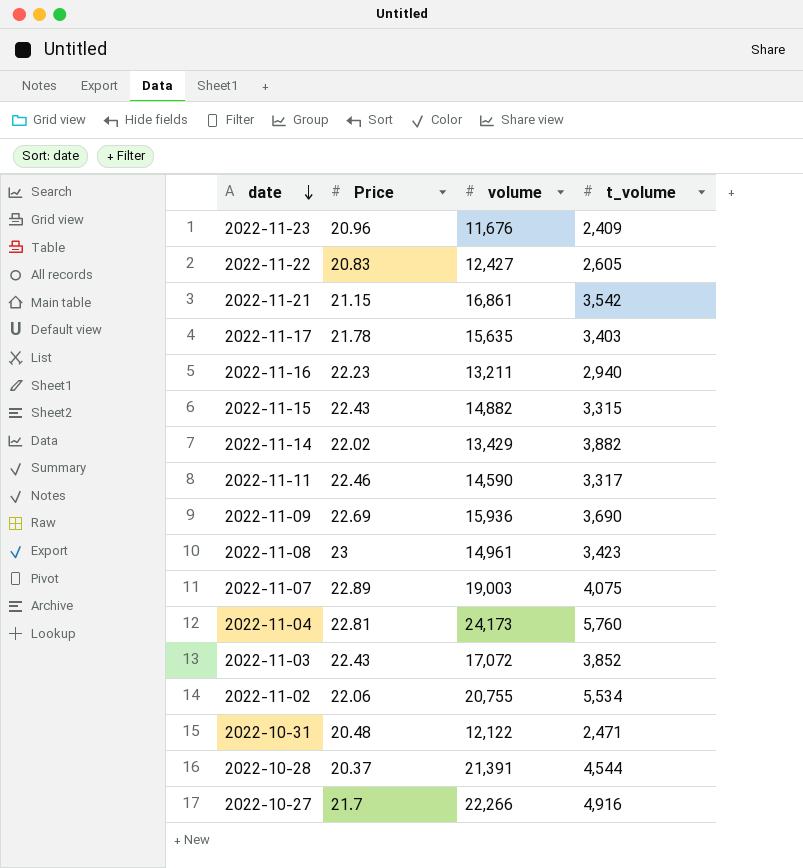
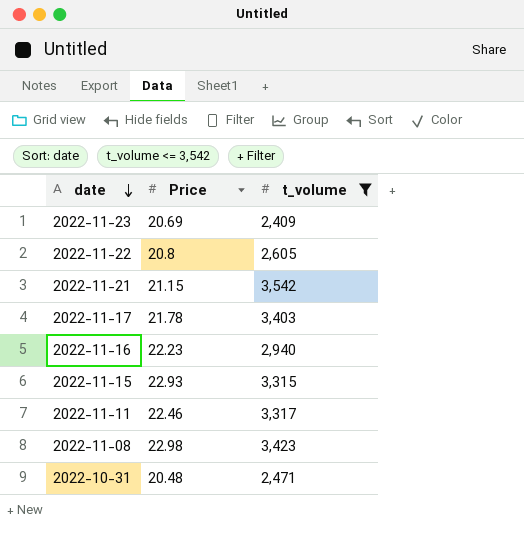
filter: none -> t_volume <= 3,542
column volume | position: 3 -> none
2022-11-23 | Price: 20.96 -> 20.69
2022-11-22 | Price: 20.83 -> 20.8
2022-11-15 | Price: 22.43 -> 22.93
2022-11-08 | Price: 23 -> 22.98

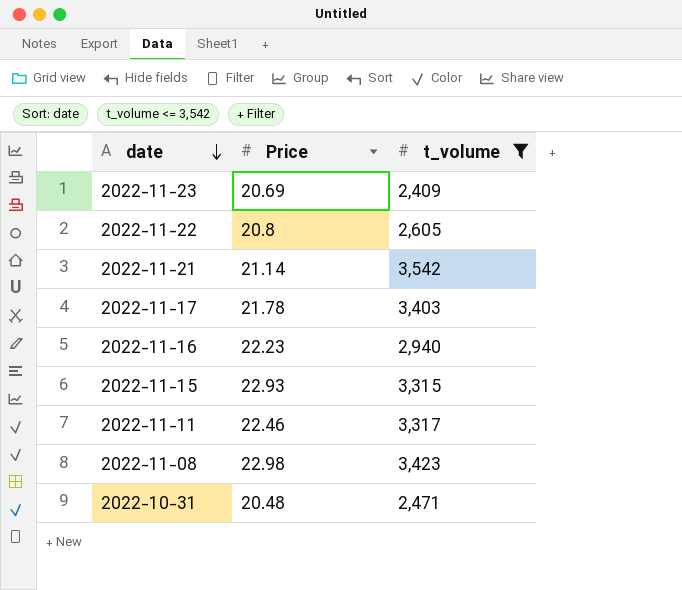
2022-11-21 | Price: 21.15 -> 21.14

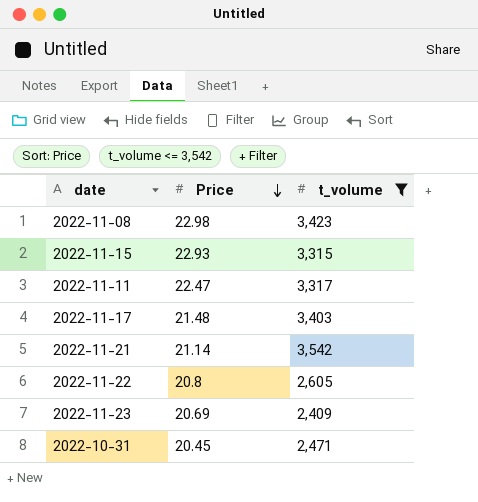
row order: date descending -> Price descending
row 2022-11-16: 22.23 | 2,940 -> none
2022-11-11 | Price: 22.46 -> 22.47
2022-11-17 | Price: 21.78 -> 21.48
2022-10-31 | Price: 20.48 -> 20.45

